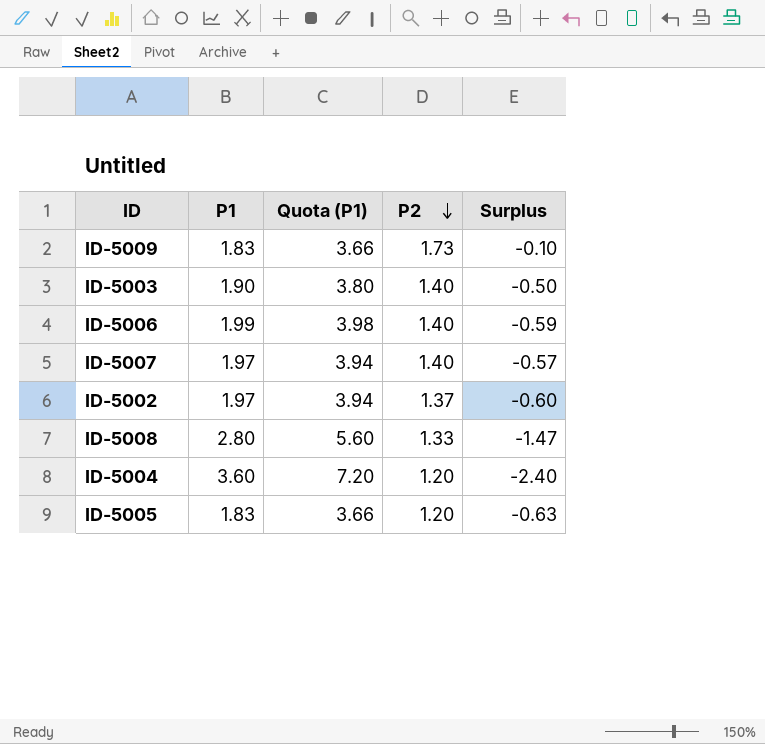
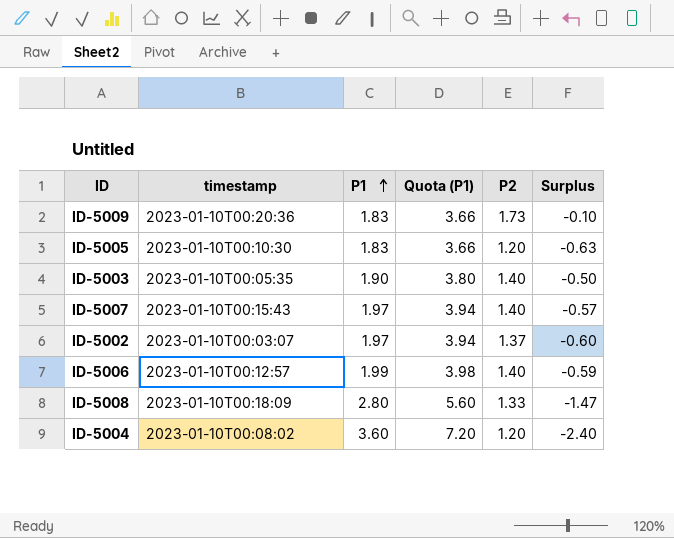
row order: P2 descending -> P1 ascending
column timestamp | position: none -> 2

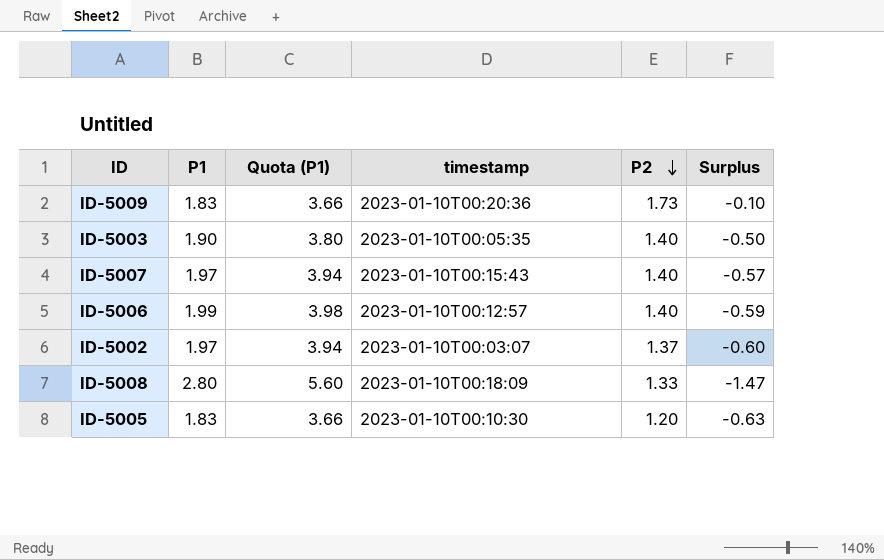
row order: P1 ascending -> P2 descending
column timestamp | position: 2 -> 4
row ID-5004: 2023-01-10T00:08:02 | 3.60 | 7.20 | 1.20 | -2.40 -> none

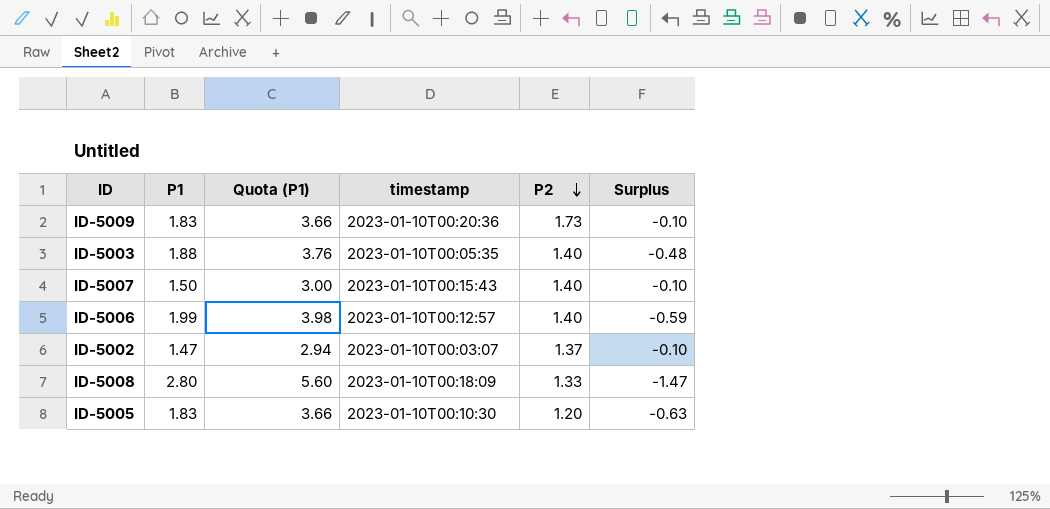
ID-5003 | P1: 1.90 -> 1.88
ID-5003 | Quota (P1): 3.80 -> 3.76
ID-5003 | Surplus: -0.50 -> -0.48
ID-5007 | P1: 1.97 -> 1.50
ID-5007 | Quota (P1): 3.94 -> 3.00
ID-5007 | Surplus: -0.57 -> -0.10
ID-5002 | P1: 1.97 -> 1.47
ID-5002 | Quota (P1): 3.94 -> 2.94
ID-5002 | Surplus: -0.60 -> -0.10

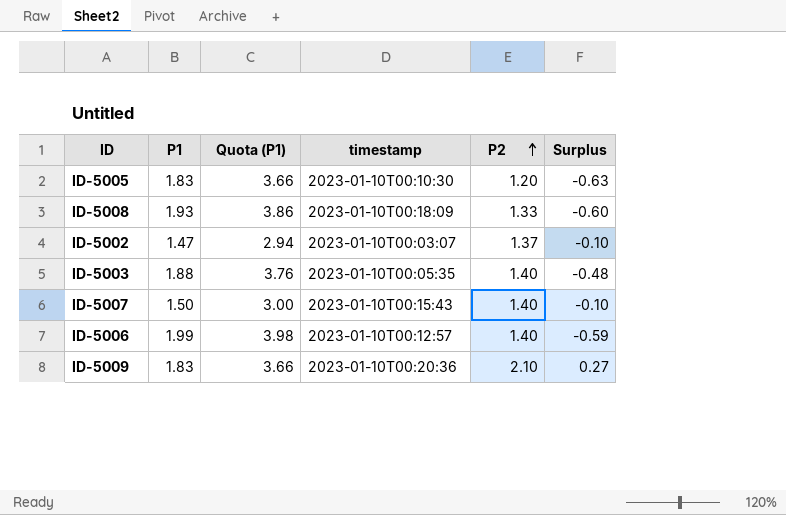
row order: P2 descending -> P2 ascending
ID-5008 | P1: 2.80 -> 1.93
ID-5008 | Quota (P1): 5.60 -> 3.86
ID-5008 | Surplus: -1.47 -> -0.60
ID-5009 | P2: 1.73 -> 2.10
ID-5009 | Surplus: -0.10 -> 0.27

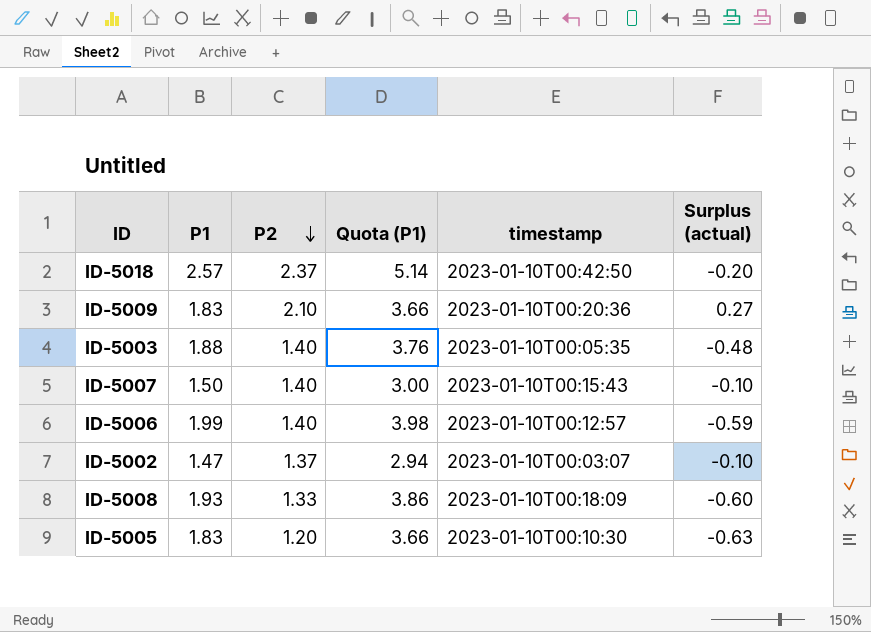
row order: P2 ascending -> P2 descending
column P2 | position: 5 -> 3
column name: Surplus -> Surplus (actual)
row ID-5018: none -> 2.57 | 2.37 | 5.14 | 2023-01-10T00:42:50 | -0.20

